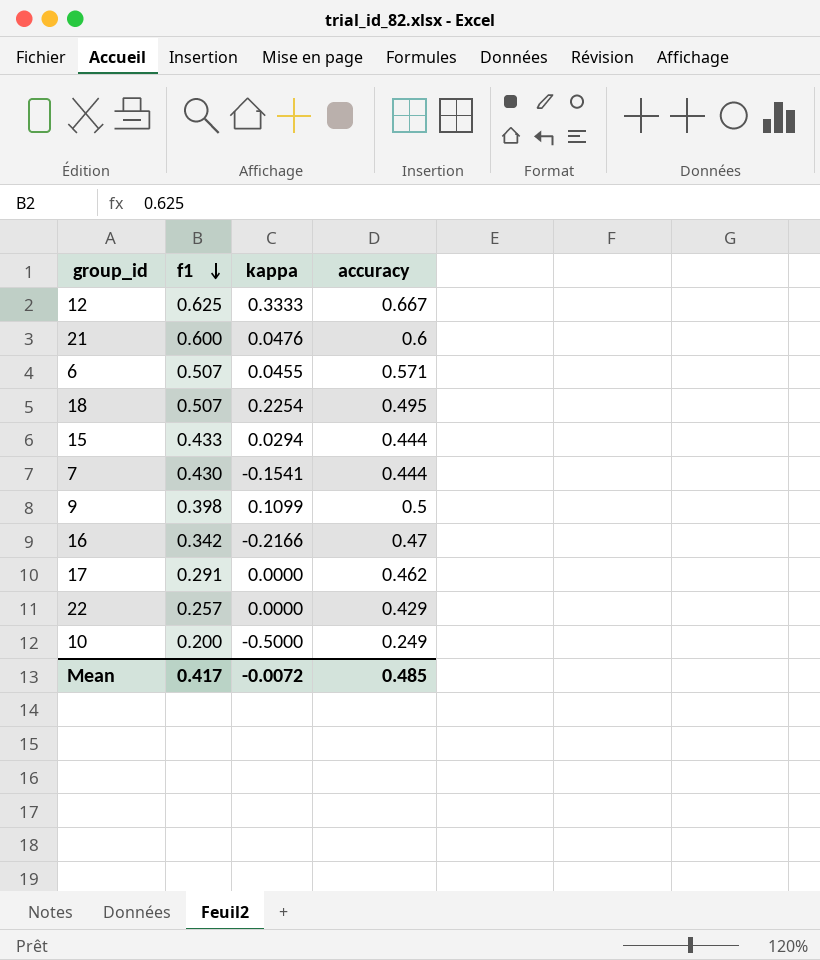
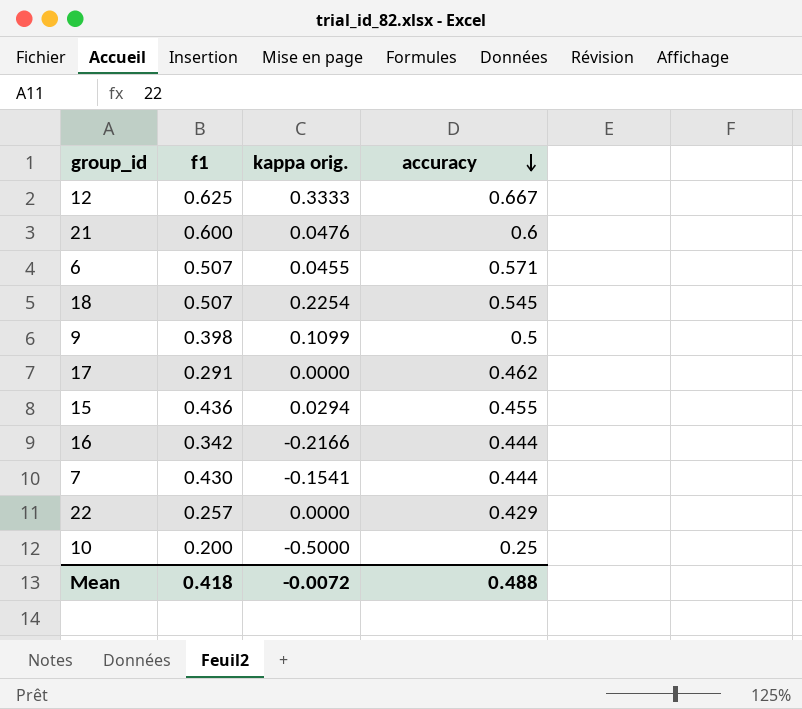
row order: f1 descending -> accuracy descending
column name: kappa -> kappa orig.
18 | accuracy: 0.495 -> 0.545
15 | f1: 0.433 -> 0.436
15 | accuracy: 0.444 -> 0.455
16 | accuracy: 0.47 -> 0.444
10 | accuracy: 0.249 -> 0.25
Mean | f1: 0.417 -> 0.418
Mean | accuracy: 0.485 -> 0.488

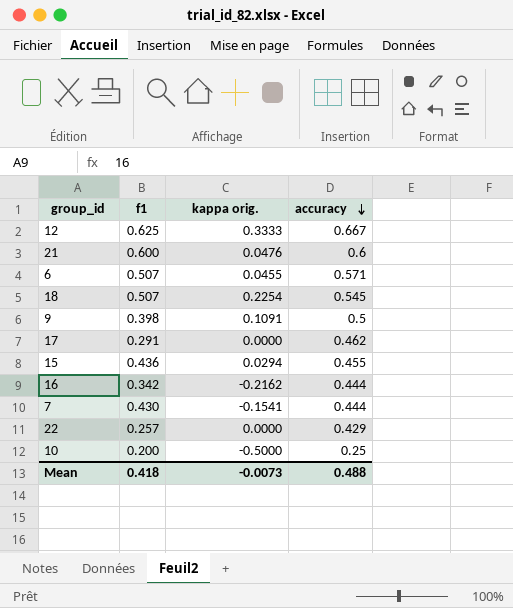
9 | kappa orig.: 0.1099 -> 0.1091
16 | kappa orig.: -0.2166 -> -0.2162
Mean | kappa orig.: -0.0072 -> -0.0073

